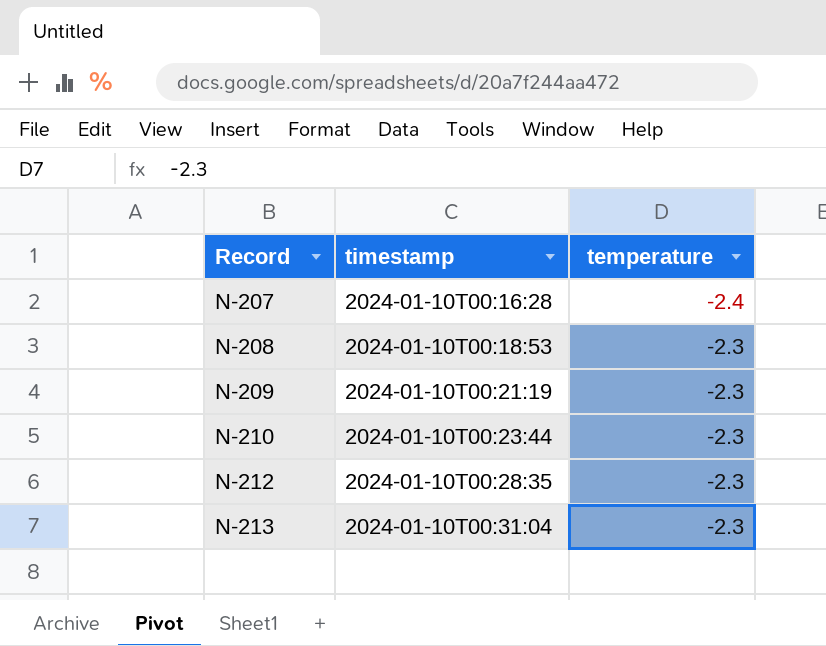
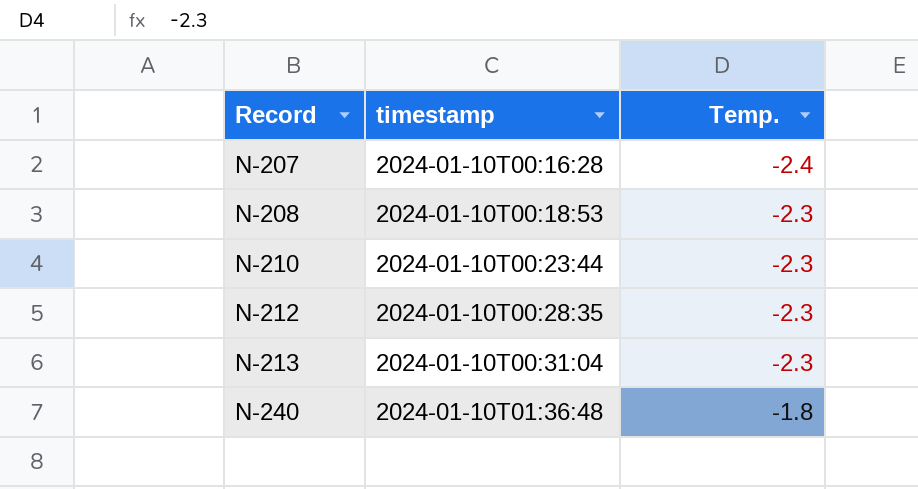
column name: temperature -> Temp.
row N-209: 2024-01-10T00:21:19 | -2.3 -> none
row N-240: none -> 2024-01-10T01:36:48 | -1.8

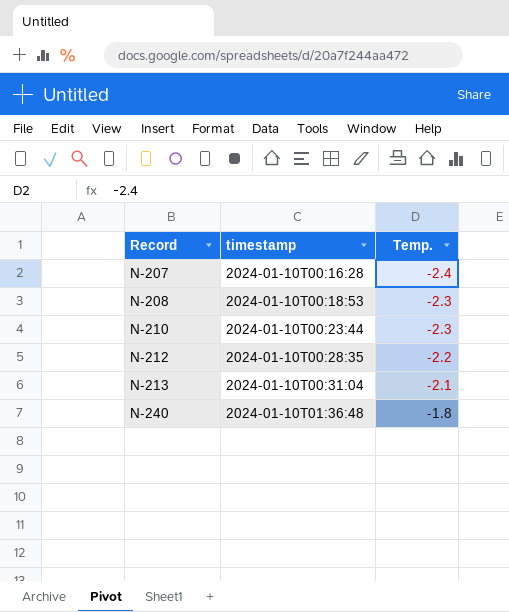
N-212 | Temp.: -2.3 -> -2.2
N-213 | Temp.: -2.3 -> -2.1

